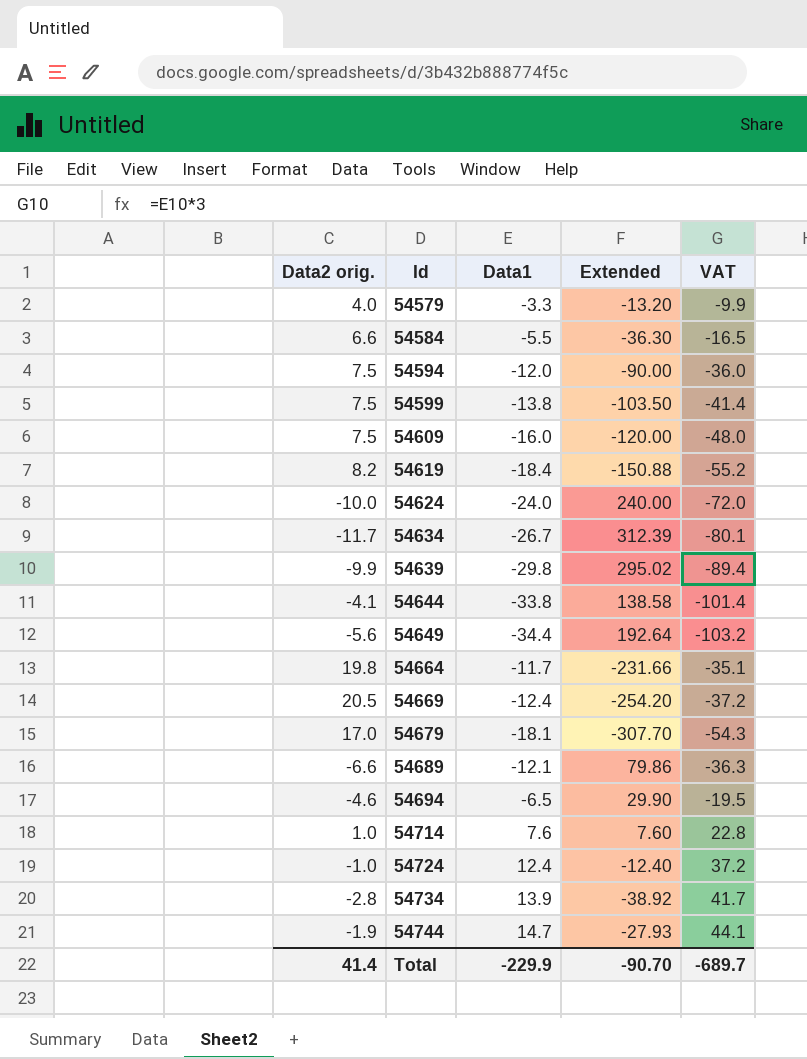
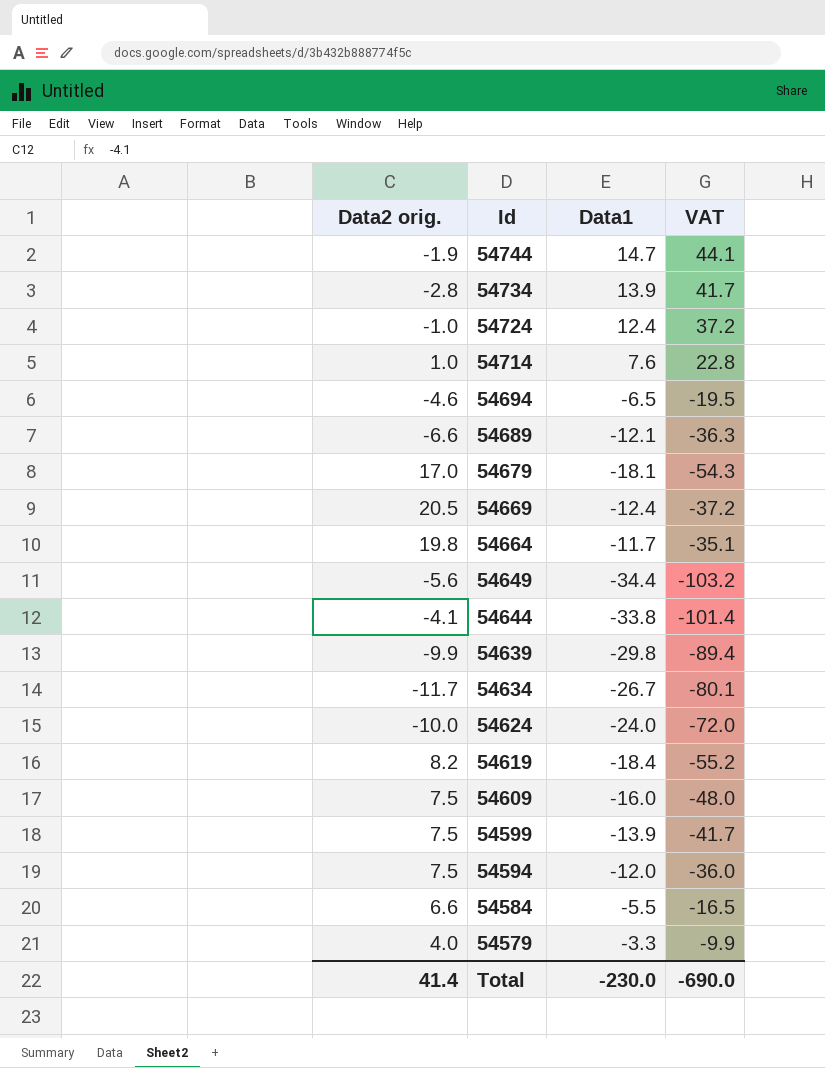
row order: Id ascending -> Id descending
column Extended | formula: [Data2 orig.] * [Data1] -> none
54599 | Data1: -13.8 -> -13.9
54599 | VAT: -41.4 -> -41.7
Total | Data1: -229.9 -> -230.0
Total | VAT: -689.7 -> -690.0

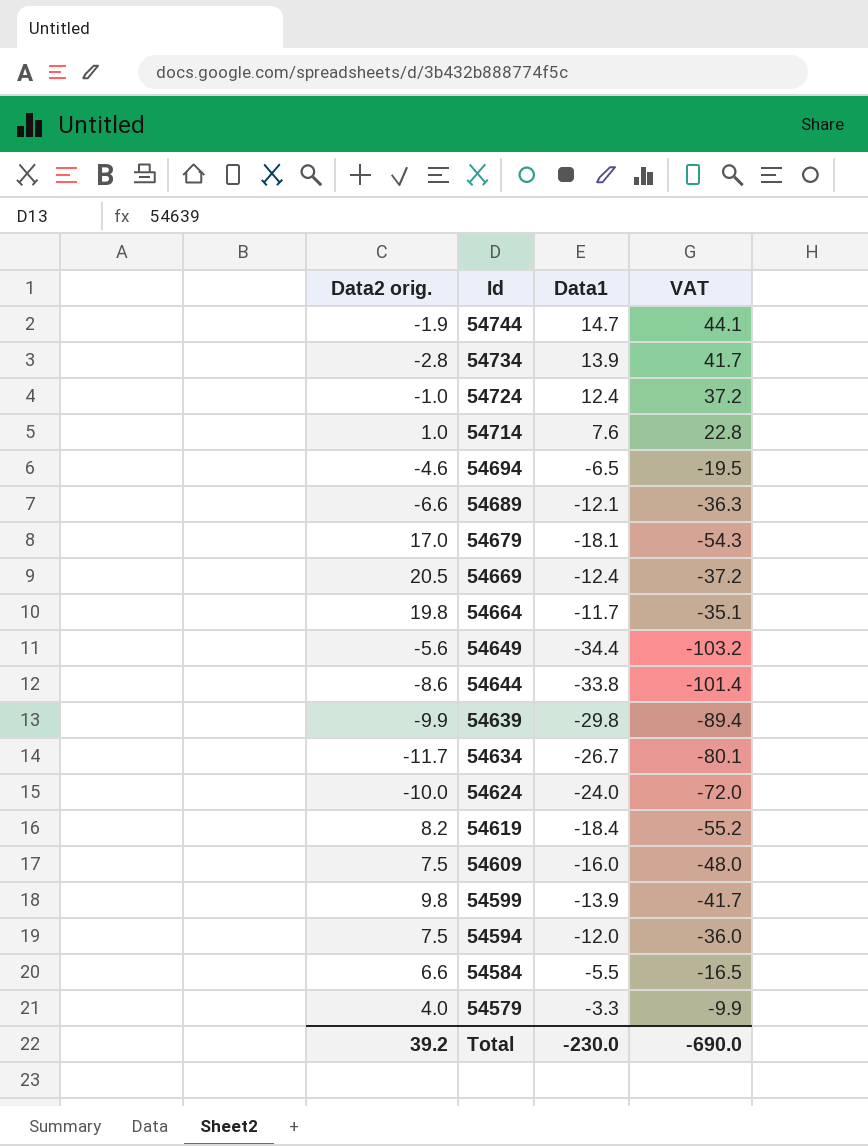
54644 | Data2 orig.: -4.1 -> -8.6
54599 | Data2 orig.: 7.5 -> 9.8
Total | Data2 orig.: 41.4 -> 39.2

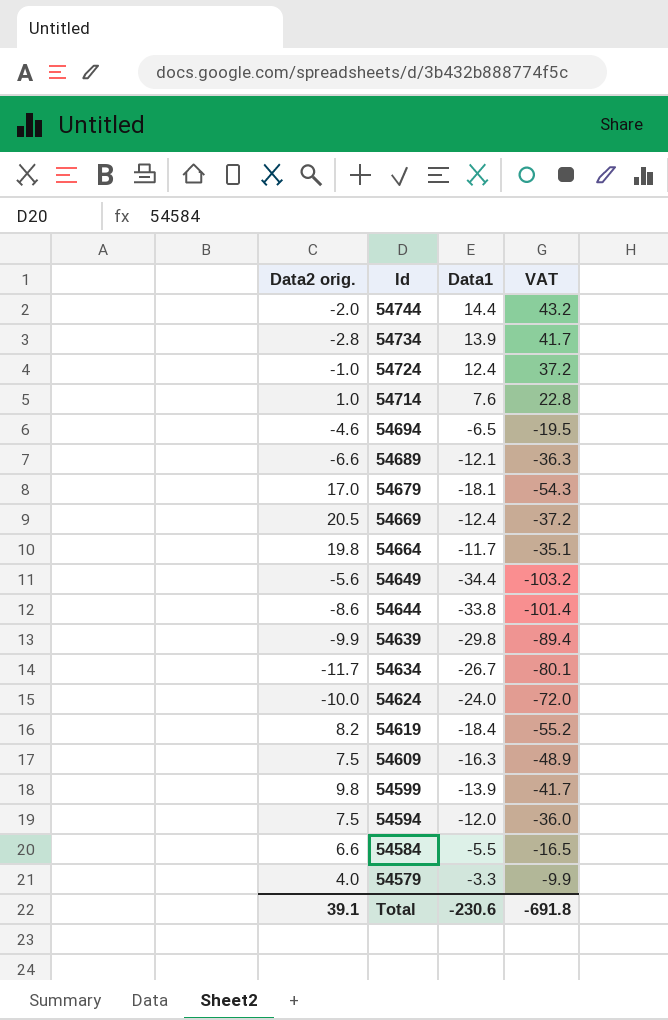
54744 | Data2 orig.: -1.9 -> -2.0
54744 | Data1: 14.7 -> 14.4
54744 | VAT: 44.1 -> 43.2
54609 | Data1: -16.0 -> -16.3
54609 | VAT: -48.0 -> -48.9
Total | Data2 orig.: 39.2 -> 39.1
Total | Data1: -230.0 -> -230.6
Total | VAT: -690.0 -> -691.8

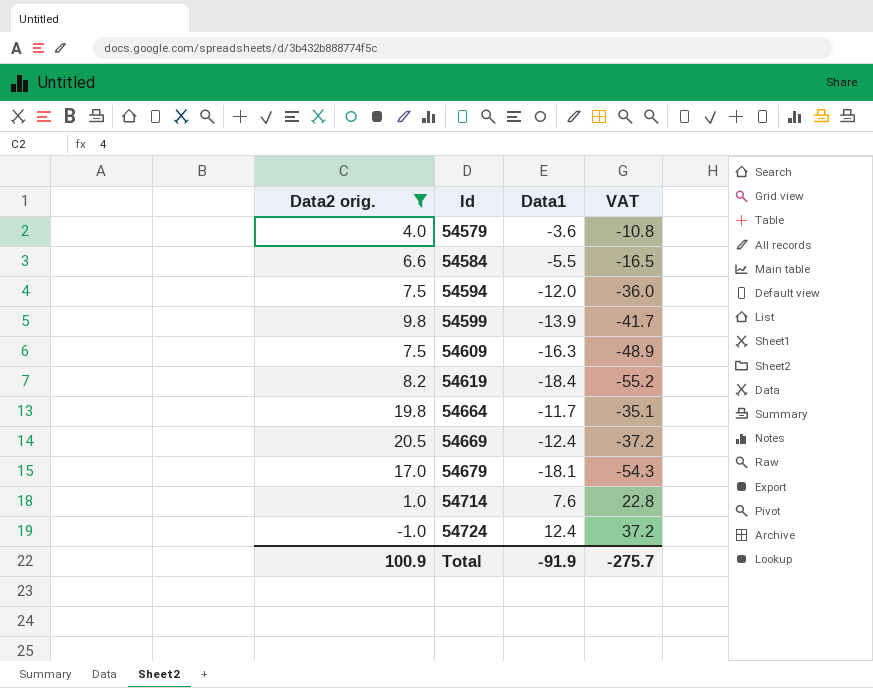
filter: none -> Data2 orig. >= -1.0
row order: Id descending -> Id ascending
54579 | Data1: -3.3 -> -3.6
54579 | VAT: -9.9 -> -10.8
Total | Data2 orig.: 39.1 -> 100.9
Total | Data1: -230.6 -> -91.9
Total | VAT: -691.8 -> -275.7

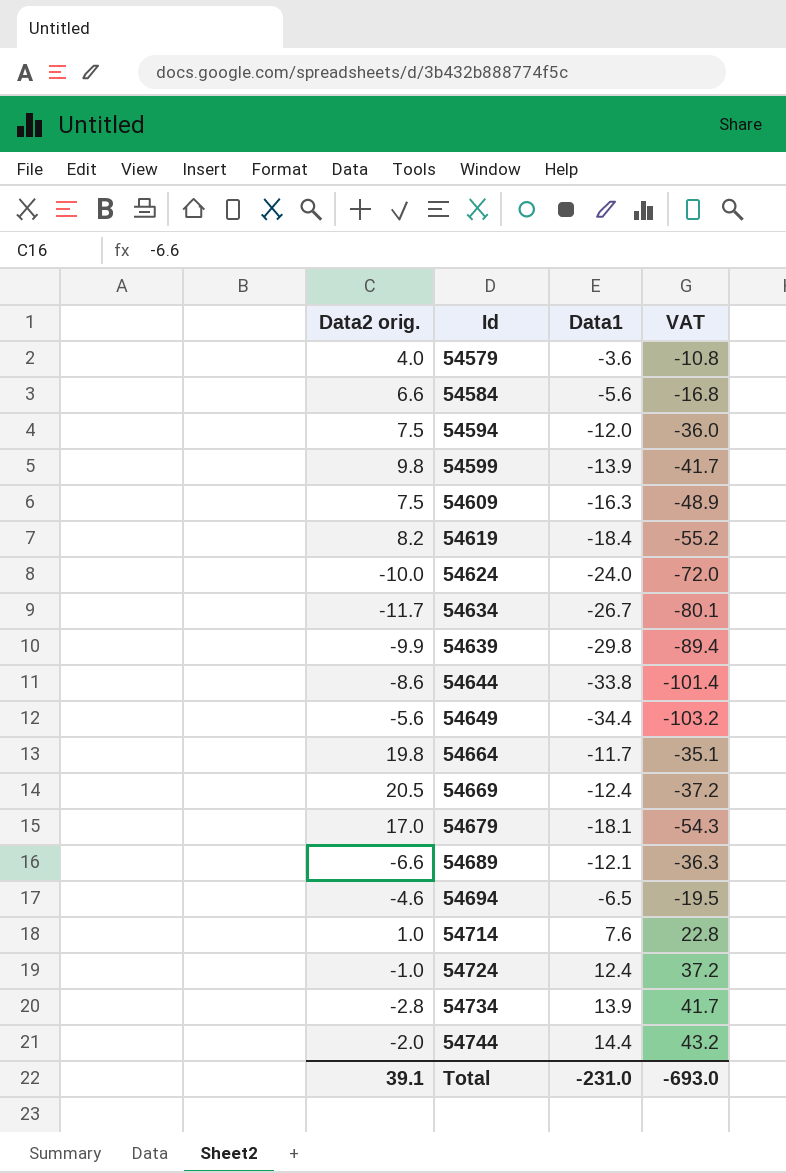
filter: Data2 orig. >= -1.0 -> none
54584 | Data1: -5.5 -> -5.6
54584 | VAT: -16.5 -> -16.8
Total | Data2 orig.: 100.9 -> 39.1
Total | Data1: -91.9 -> -231.0
Total | VAT: -275.7 -> -693.0

